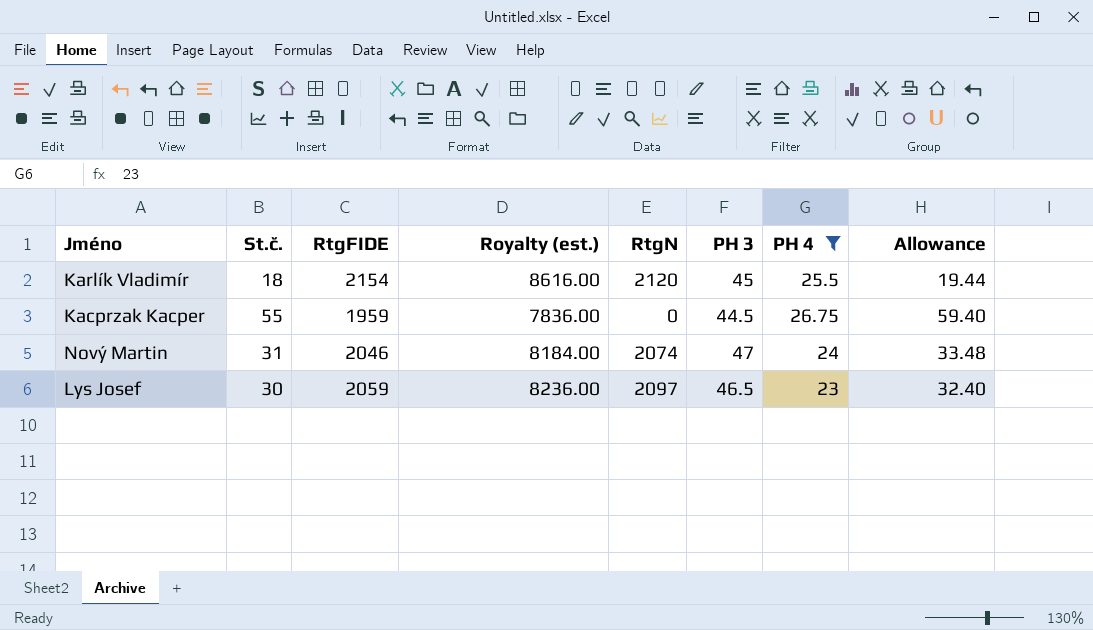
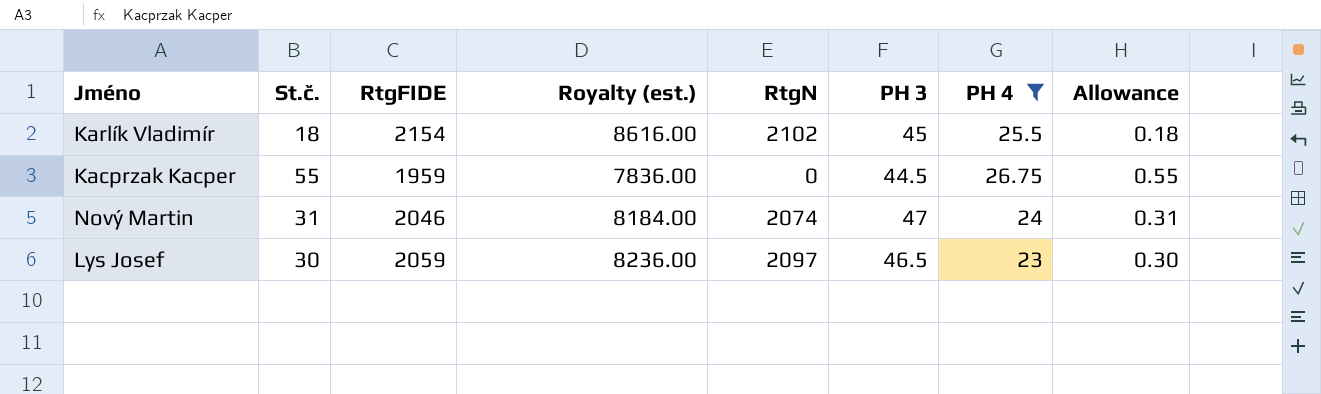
column Allowance | formula: [St.č.] * 1.08 -> [St.č.] * 0.01
Karlík Vladimír | RtgN: 2120 -> 2102

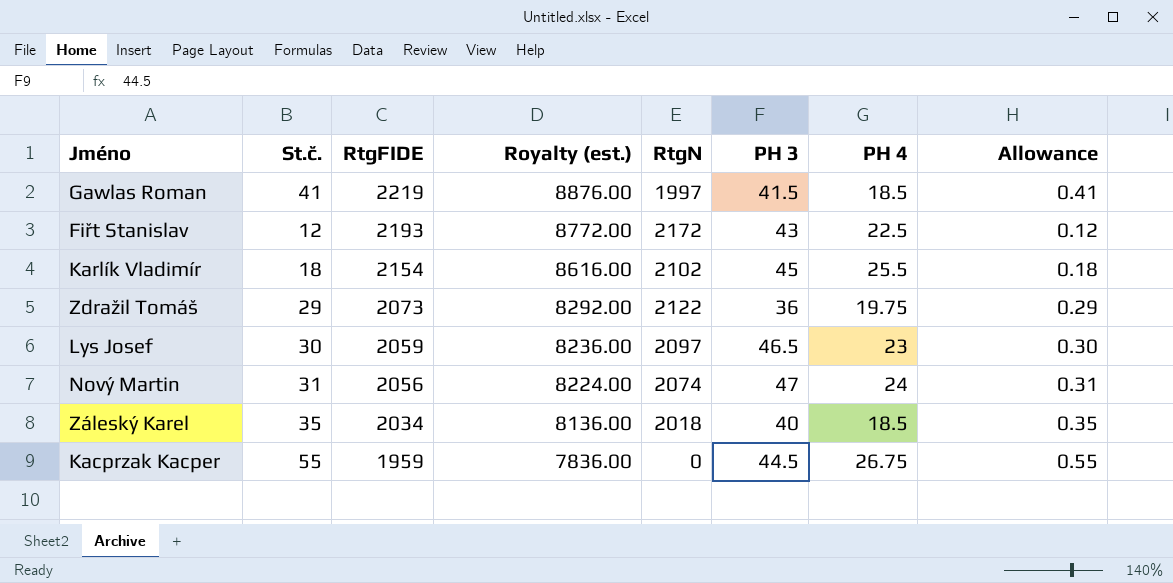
filter: PH 4 >= 23 -> none
row order: none -> RtgFIDE descending
Nový Martin | RtgFIDE: 2046 -> 2056
Nový Martin | Royalty (est.): 8184.00 -> 8224.00

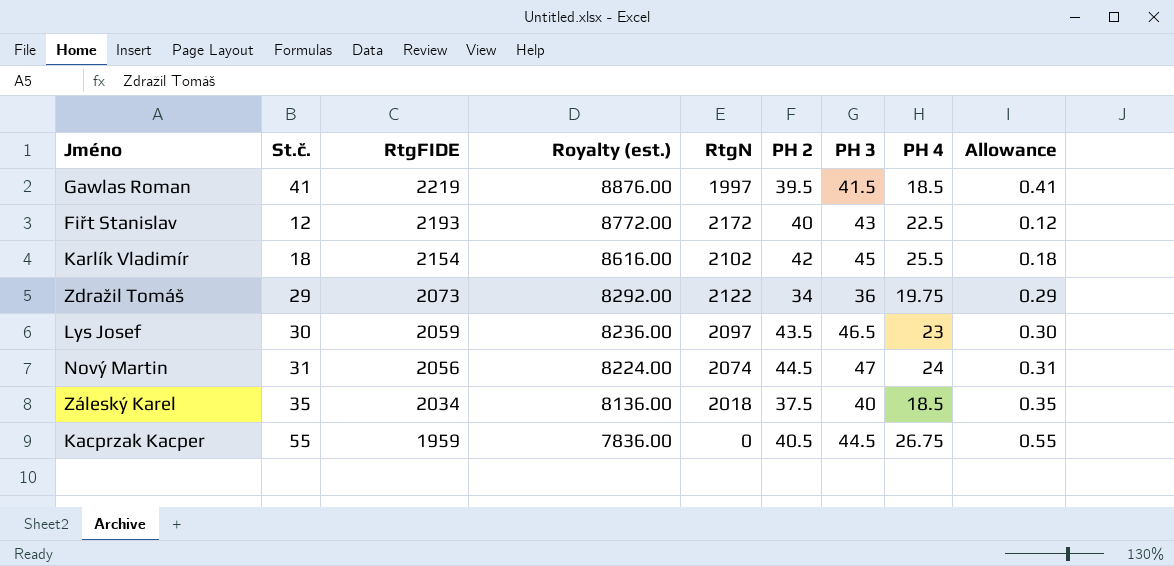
column PH 2 | position: none -> 6

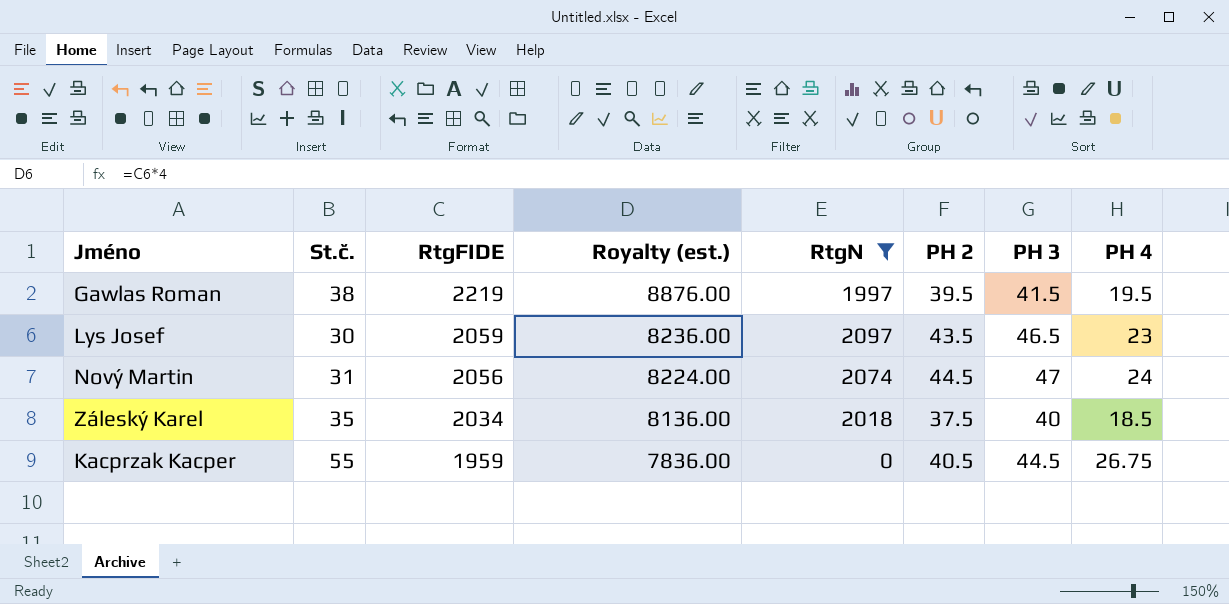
filter: none -> RtgN <= 2097
column Allowance | formula: [St.č.] * 0.01 -> none
Gawlas Roman | St.č.: 41 -> 38
Gawlas Roman | PH 4: 18.5 -> 19.5

